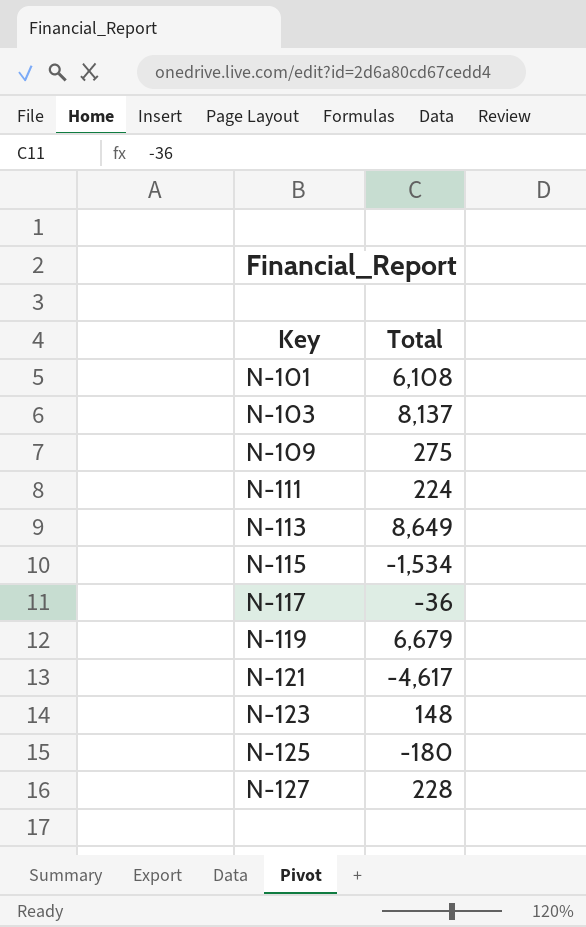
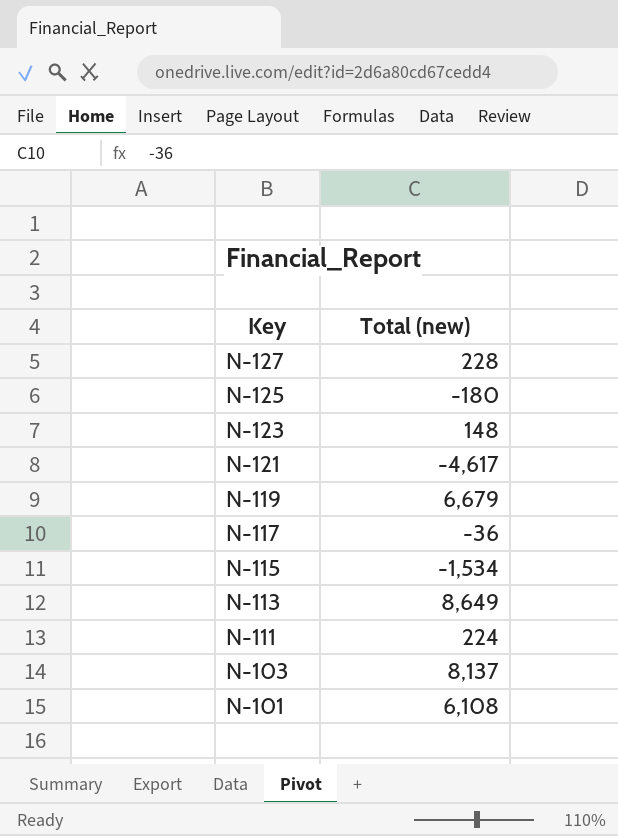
row order: Key ascending -> Key descending
column name: Total -> Total (new)
row N-109: 275 -> none

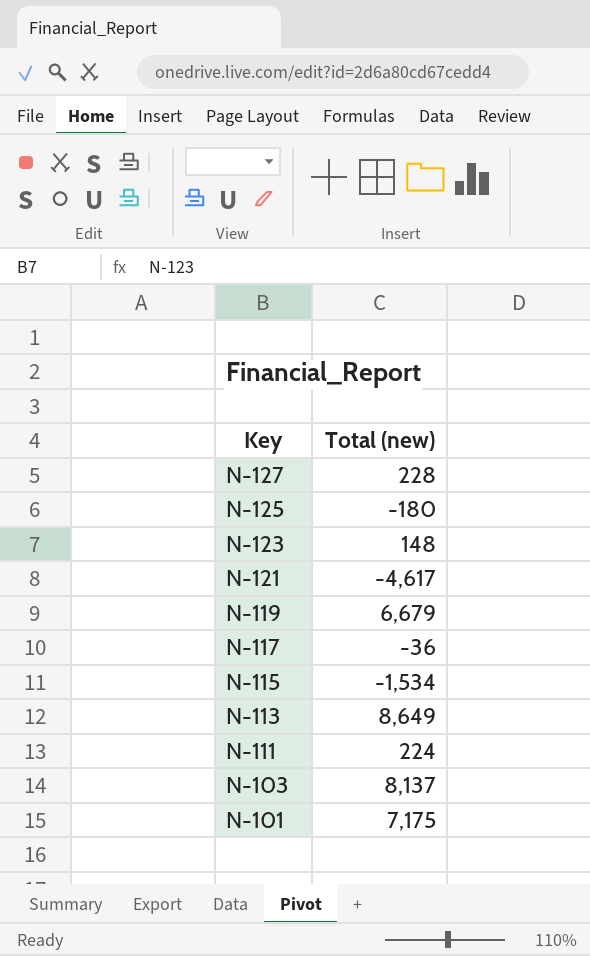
N-101 | Total (new): 6,108 -> 7,175

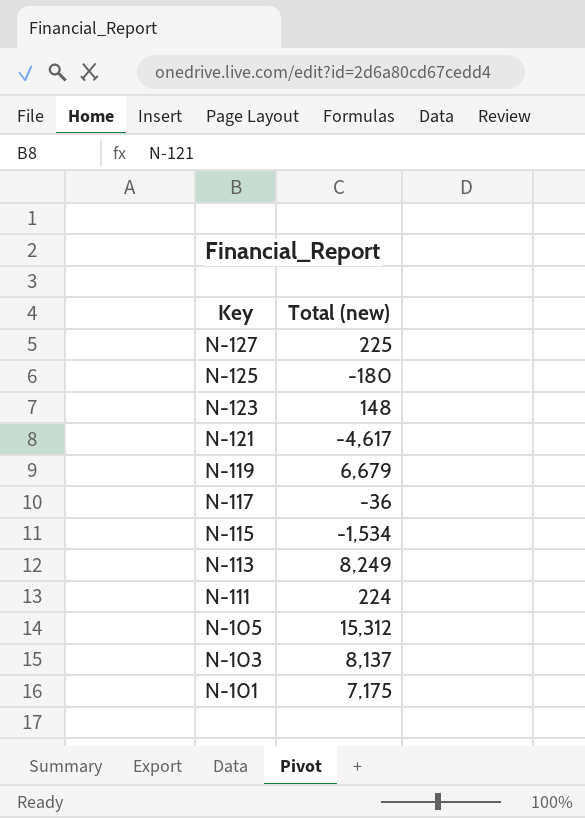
N-127 | Total (new): 228 -> 225
N-113 | Total (new): 8,649 -> 8,249
row N-105: none -> 15,312

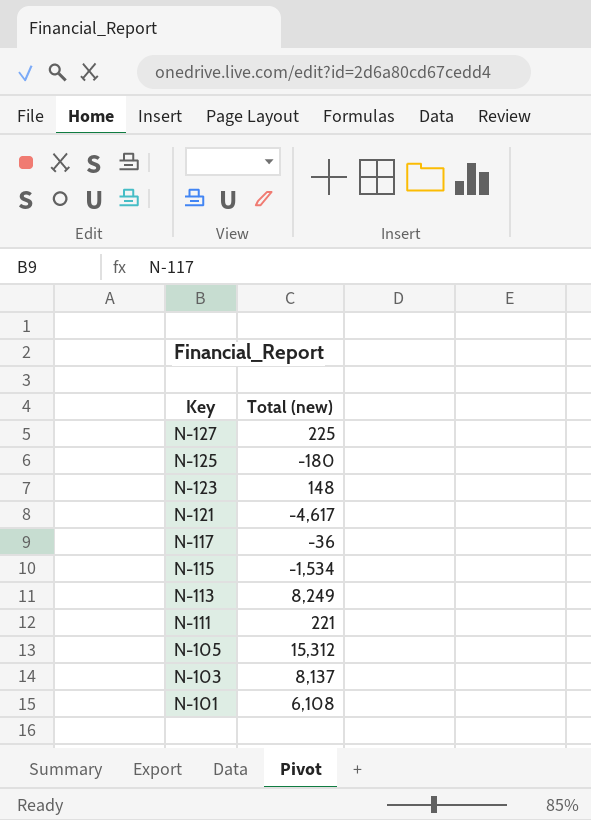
row N-119: 6,679 -> none
N-111 | Total (new): 224 -> 221
N-101 | Total (new): 7,175 -> 6,108

